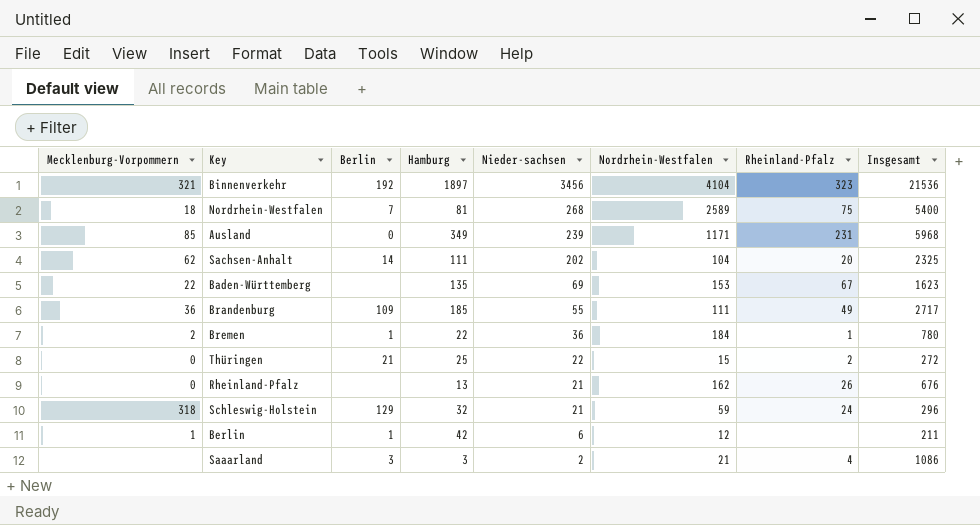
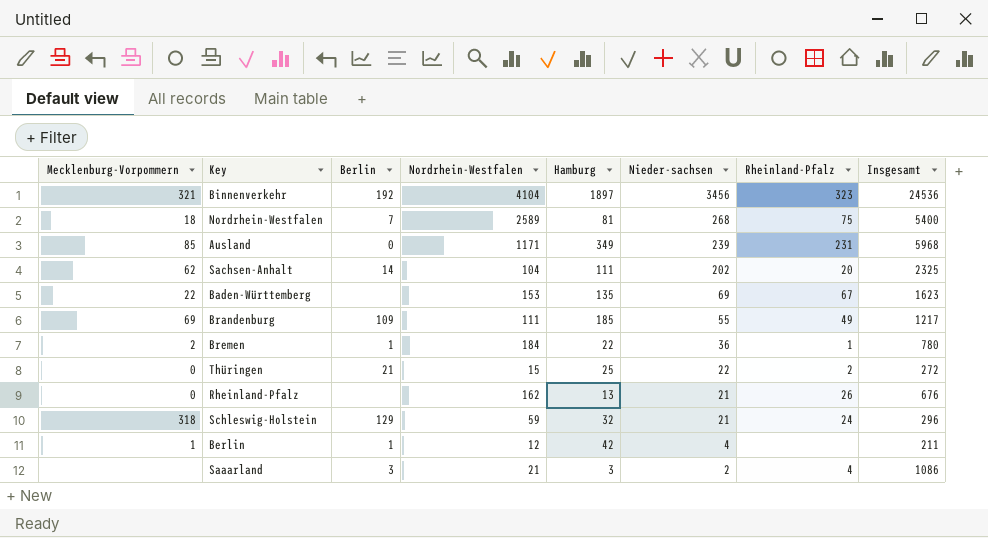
column Nordrhein-Westfalen | position: 6 -> 4
Binnenverkehr | Insgesamt: 21536 -> 24536
Brandenburg | Mecklenburg-Vorpommern: 36 -> 69
Brandenburg | Insgesamt: 2717 -> 1217
Berlin | Nieder-sachsen: 6 -> 4

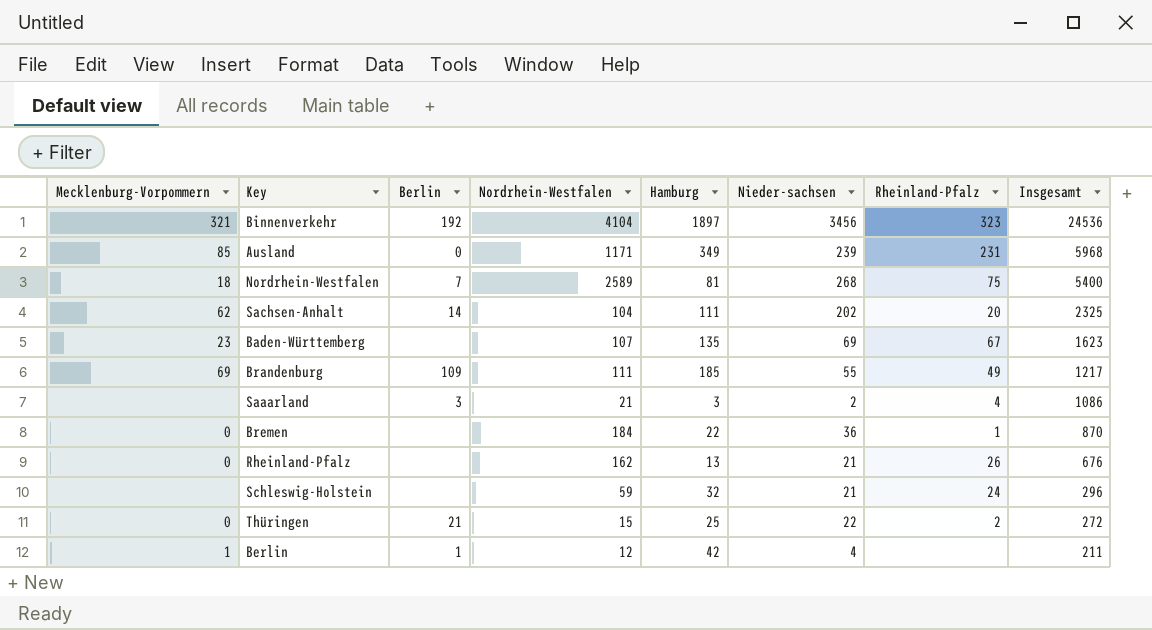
row order: Nieder-sachsen descending -> Insgesamt descending
Baden-Württemberg | Mecklenburg-Vorpommern: 22 -> 23
Baden-Württemberg | Nordrhein-Westfalen: 153 -> 107
Bremen | Mecklenburg-Vorpommern: 2 -> 0
Bremen | Berlin: 1 -> none
Bremen | Insgesamt: 780 -> 870
Schleswig-Holstein | Mecklenburg-Vorpommern: 318 -> none
Schleswig-Holstein | Berlin: 129 -> none

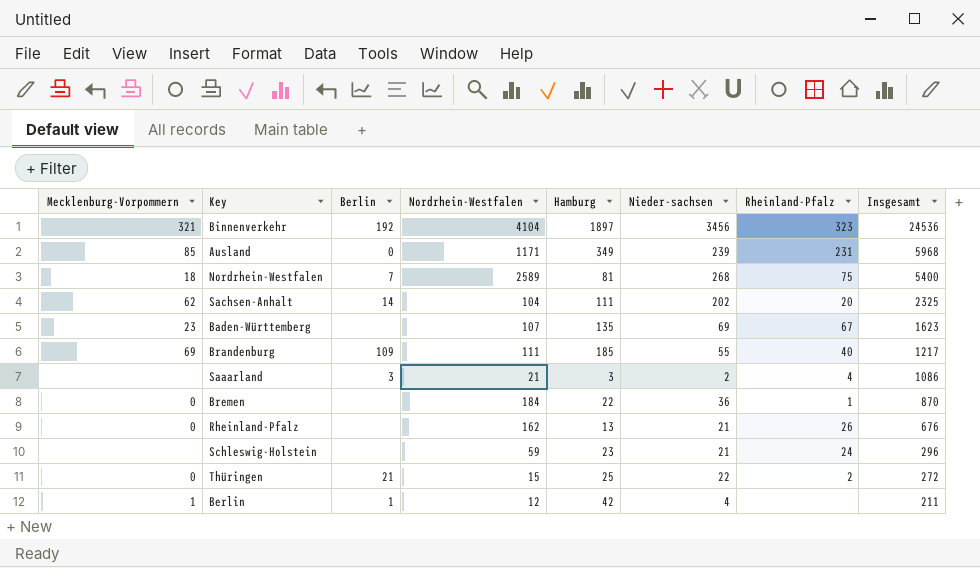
Brandenburg | Rheinland-Pfalz: 49 -> 40
Schleswig-Holstein | Hamburg: 32 -> 23

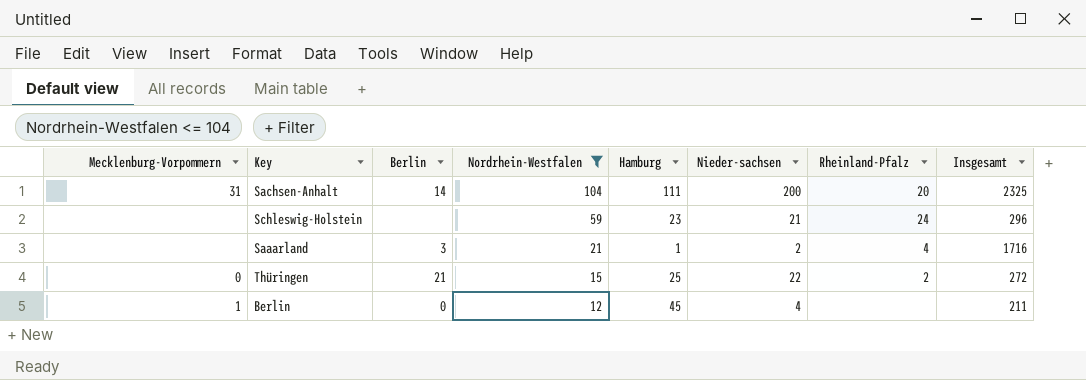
filter: none -> Nordrhein-Westfalen <= 104
row order: Insgesamt descending -> Nordrhein-Westfalen descending
Sachsen-Anhalt | Mecklenburg-Vorpommern: 62 -> 31
Sachsen-Anhalt | Nieder-sachsen: 202 -> 200
Saaarland | Hamburg: 3 -> 1
Saaarland | Insgesamt: 1086 -> 1716
Berlin | Berlin: 1 -> 0
Berlin | Hamburg: 42 -> 45

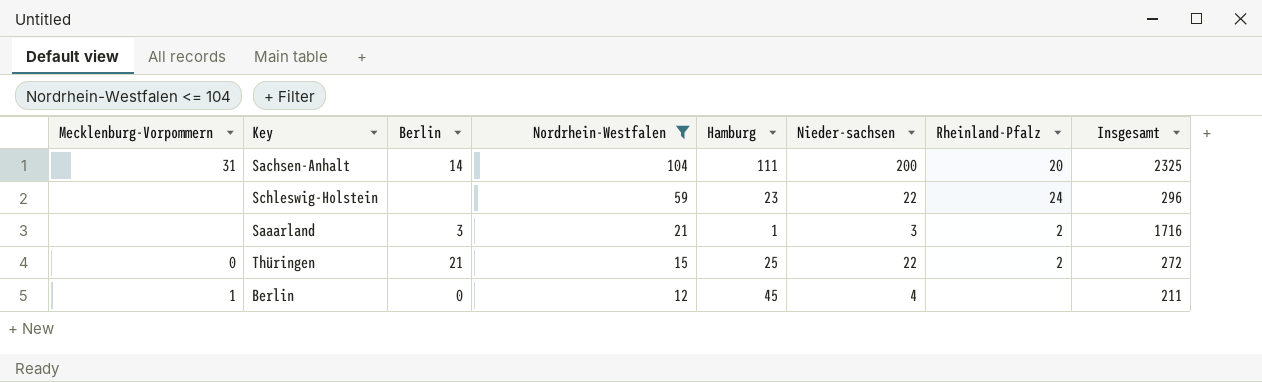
Schleswig-Holstein | Nieder-sachsen: 21 -> 22
Saaarland | Nieder-sachsen: 2 -> 3
Saaarland | Rheinland-Pfalz: 4 -> 2

